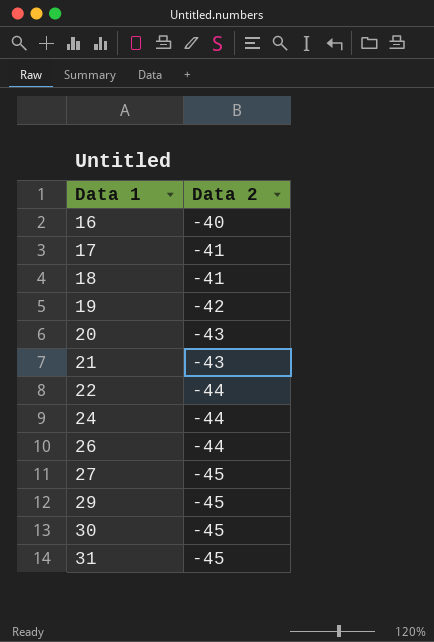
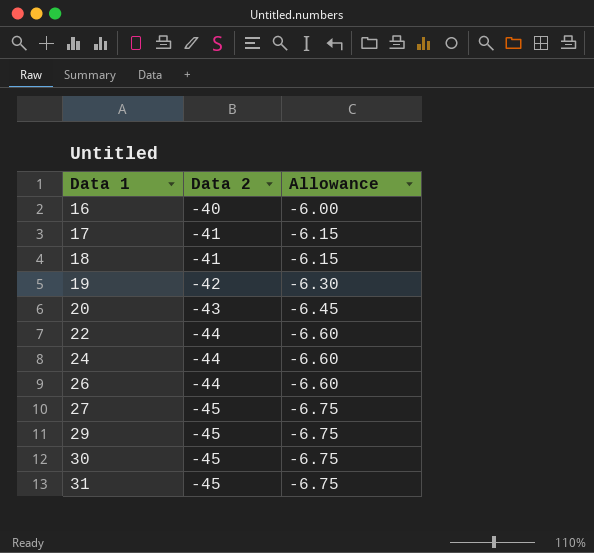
column Allowance | formula: none -> [Data 2] * 0.15
row 21: -43 -> none

